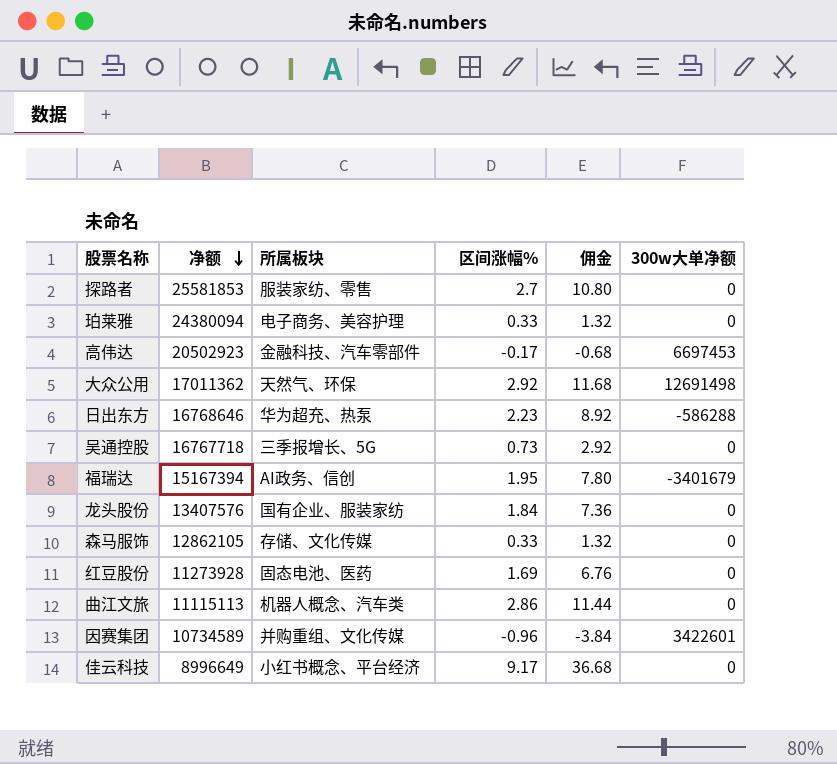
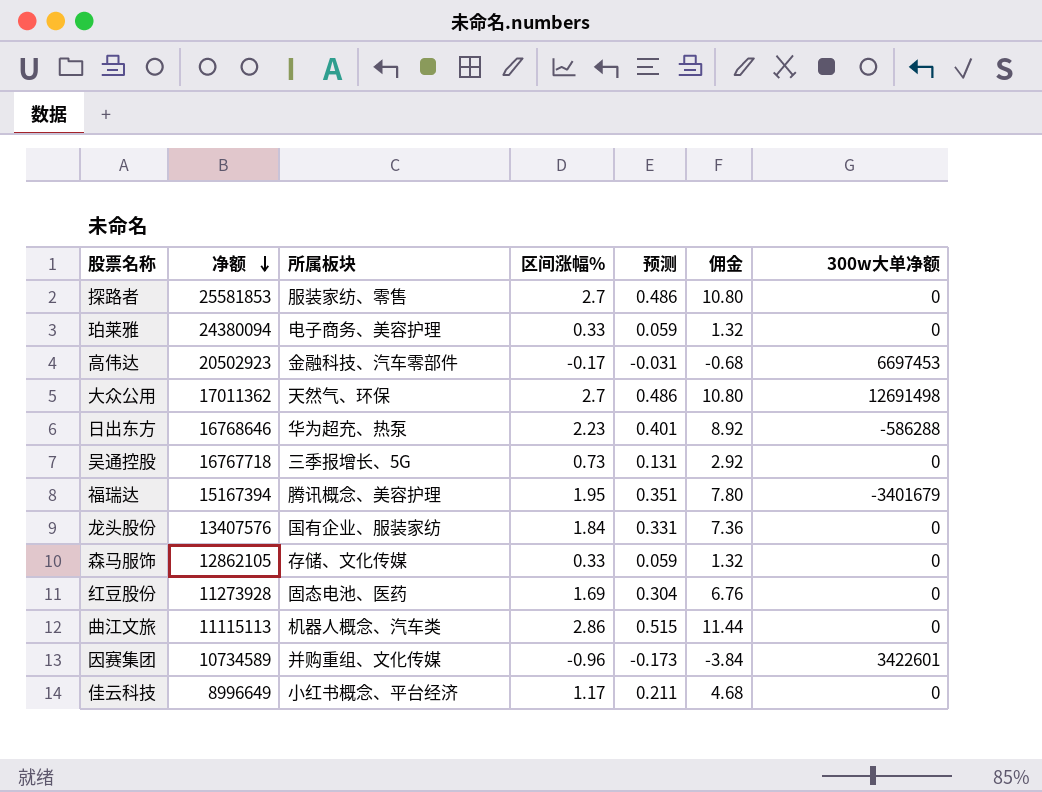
column 预测 | formula: none -> [区间涨幅%] * 0.18
大众公用 | 区间涨幅%: 2.92 -> 2.7
大众公用 | 佣金: 11.68 -> 10.80
福瑞达 | 所属板块: AI政务、信创 -> 腾讯概念、美容护理
佳云科技 | 区间涨幅%: 9.17 -> 1.17
佳云科技 | 佣金: 36.68 -> 4.68

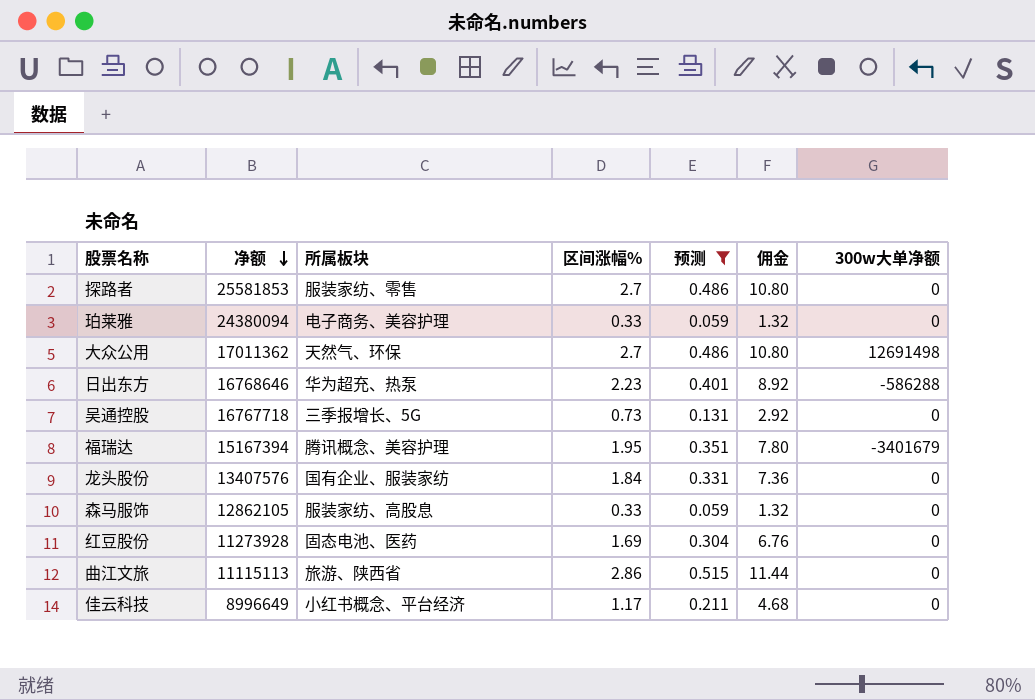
filter: none -> 预测 >= 0.059
森马服饰 | 所属板块: 存储、文化传媒 -> 服装家纺、高股息
曲江文旅 | 所属板块: 机器人概念、汽车类 -> 旅游、陕西省

